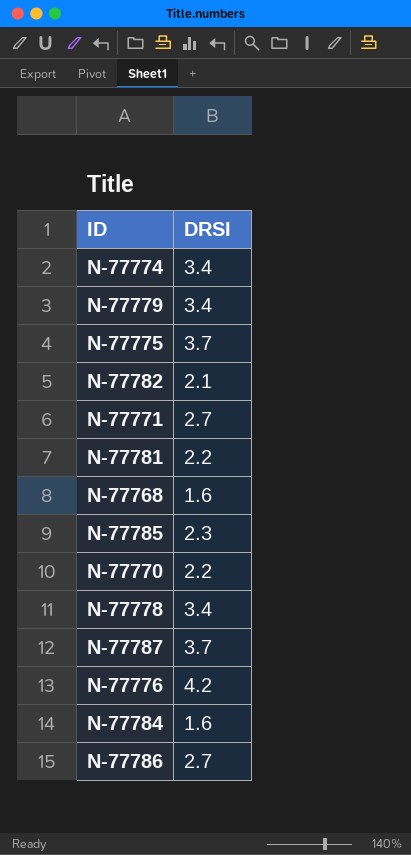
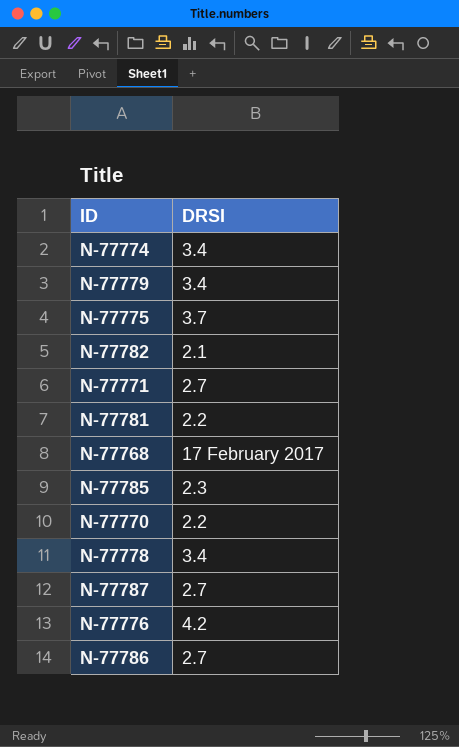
row N-77784: 1.6 -> none
N-77768 | DRSI: 1.6 -> 17 February 2017
N-77787 | DRSI: 3.7 -> 2.7

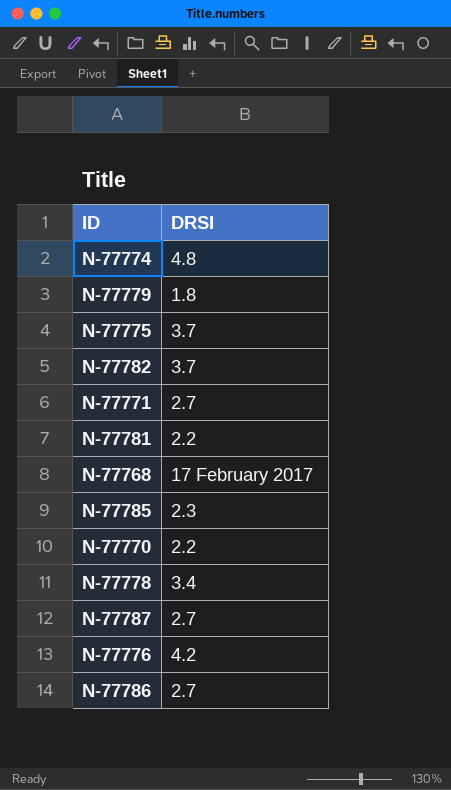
N-77774 | DRSI: 3.4 -> 4.8
N-77779 | DRSI: 3.4 -> 1.8
N-77782 | DRSI: 2.1 -> 3.7

